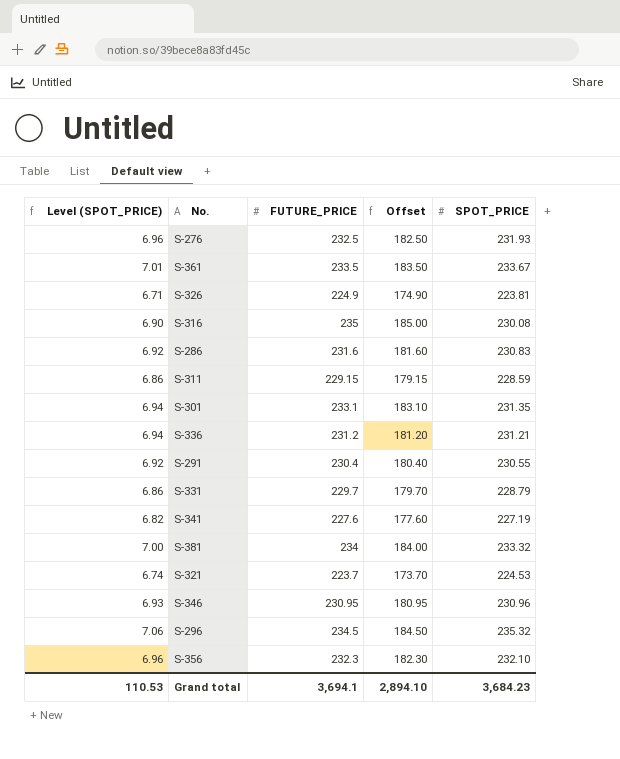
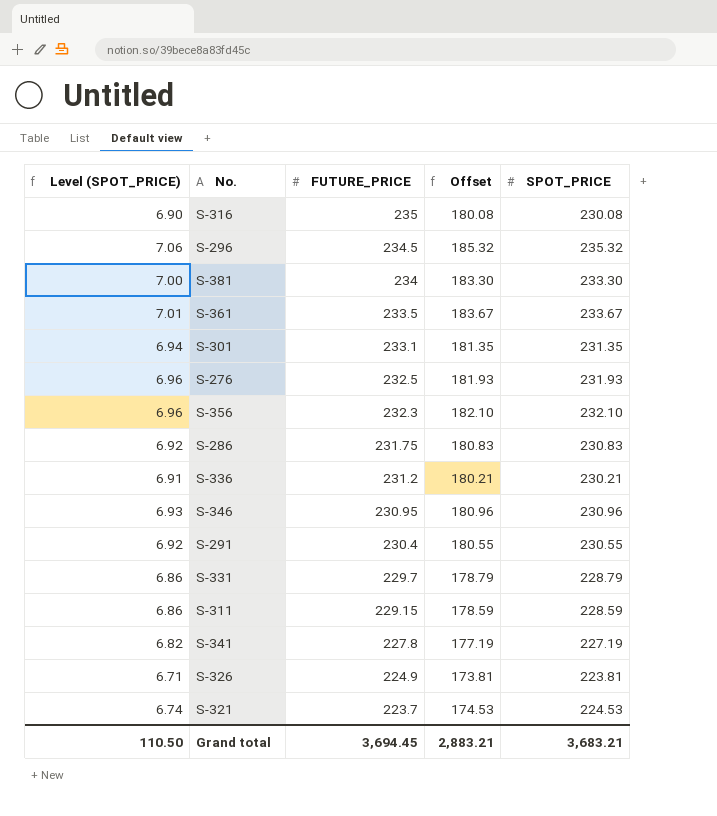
row order: none -> FUTURE_PRICE descending
column Offset | formula: [FUTURE_PRICE] - 50 -> [SPOT_PRICE] - 50
S-381 | SPOT_PRICE: 233.32 -> 233.30
S-286 | FUTURE_PRICE: 231.6 -> 231.75
S-336 | Level (SPOT_PRICE): 6.94 -> 6.91
S-336 | SPOT_PRICE: 231.21 -> 230.21
S-341 | FUTURE_PRICE: 227.6 -> 227.8
Grand total | Level (SPOT_PRICE): 110.53 -> 110.50
Grand total | FUTURE_PRICE: 3,694.1 -> 3,694.45
Grand total | Offset: 2,894.10 -> 2,883.21
Grand total | SPOT_PRICE: 3,684.23 -> 3,683.21

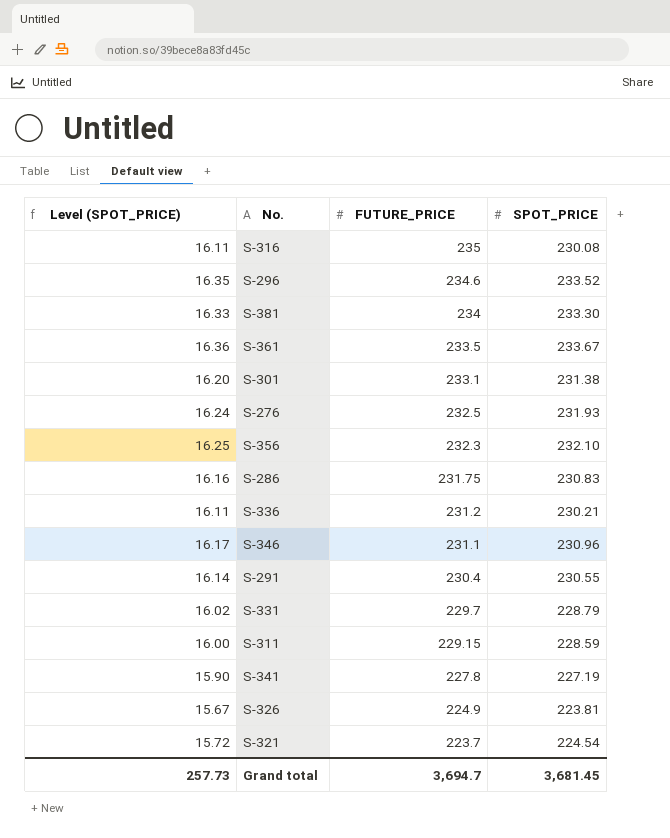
column Offset | formula: [SPOT_PRICE] - 50 -> none
column Level (SPOT_PRICE) | formula: [SPOT_PRICE] * 0.03 -> [SPOT_PRICE] * 0.07
S-296 | FUTURE_PRICE: 234.5 -> 234.6
S-296 | SPOT_PRICE: 235.32 -> 233.52
S-301 | SPOT_PRICE: 231.35 -> 231.38
S-346 | FUTURE_PRICE: 230.95 -> 231.1
S-321 | SPOT_PRICE: 224.53 -> 224.54
Grand total | Level (SPOT_PRICE): 110.50 -> 257.73
Grand total | FUTURE_PRICE: 3,694.45 -> 3,694.7
Grand total | SPOT_PRICE: 3,683.21 -> 3,681.45

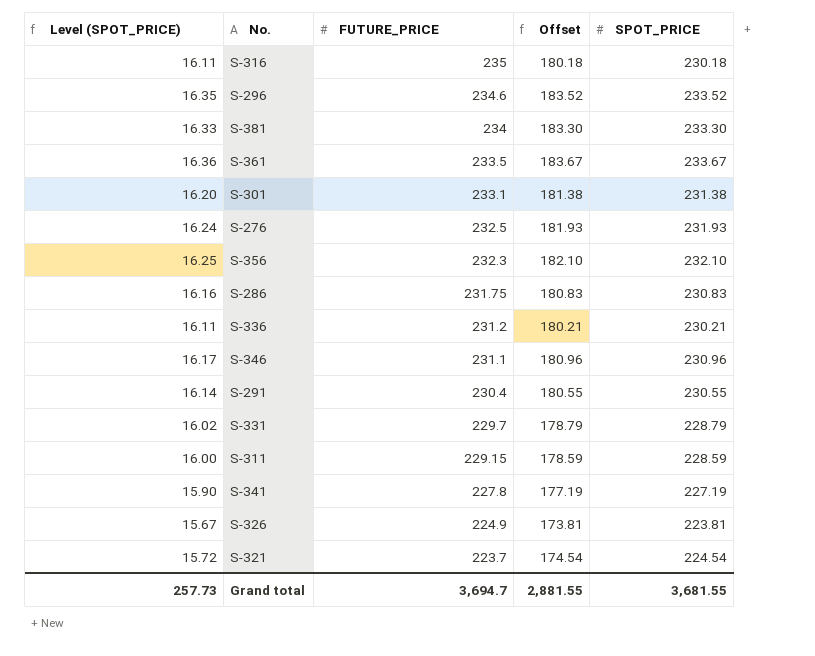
column Offset | formula: none -> [SPOT_PRICE] - 50
S-316 | SPOT_PRICE: 230.08 -> 230.18
Grand total | SPOT_PRICE: 3,681.45 -> 3,681.55

